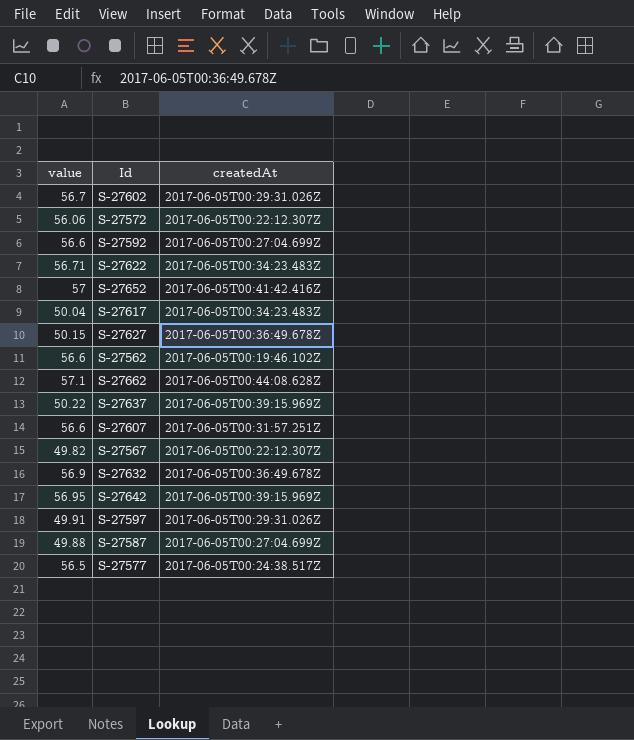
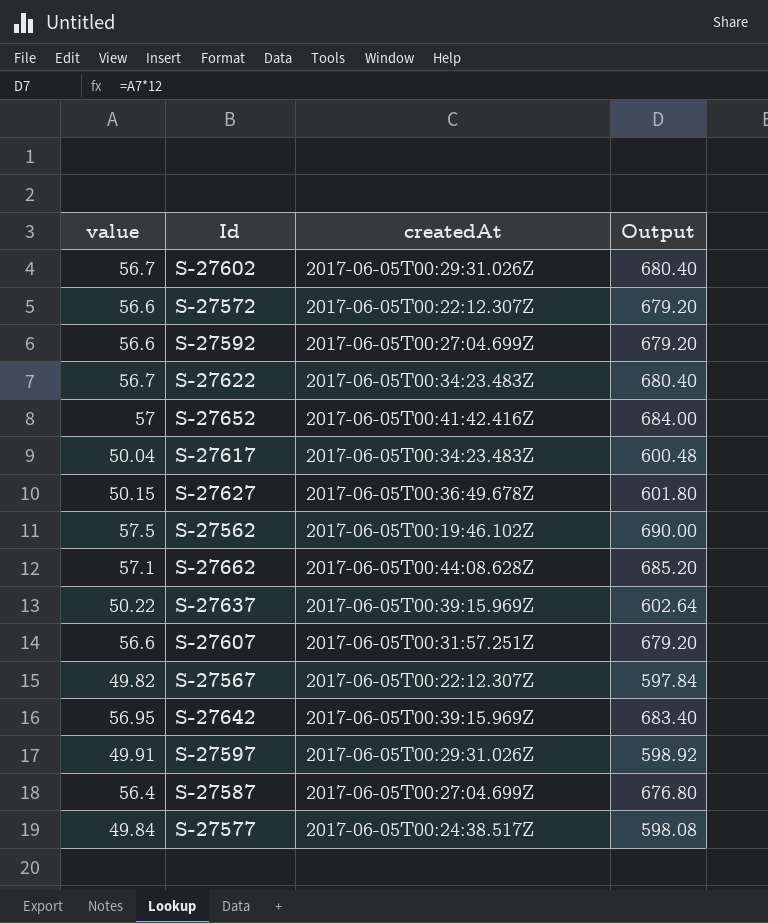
column Output | formula: none -> [value] * 12
row S-27632: 56.9 | 2017-06-05T00:36:49.678Z -> none
S-27572 | value: 56.06 -> 56.6
S-27622 | value: 56.71 -> 56.7
S-27562 | value: 56.6 -> 57.5
S-27587 | value: 49.88 -> 56.4
S-27577 | value: 56.5 -> 49.84

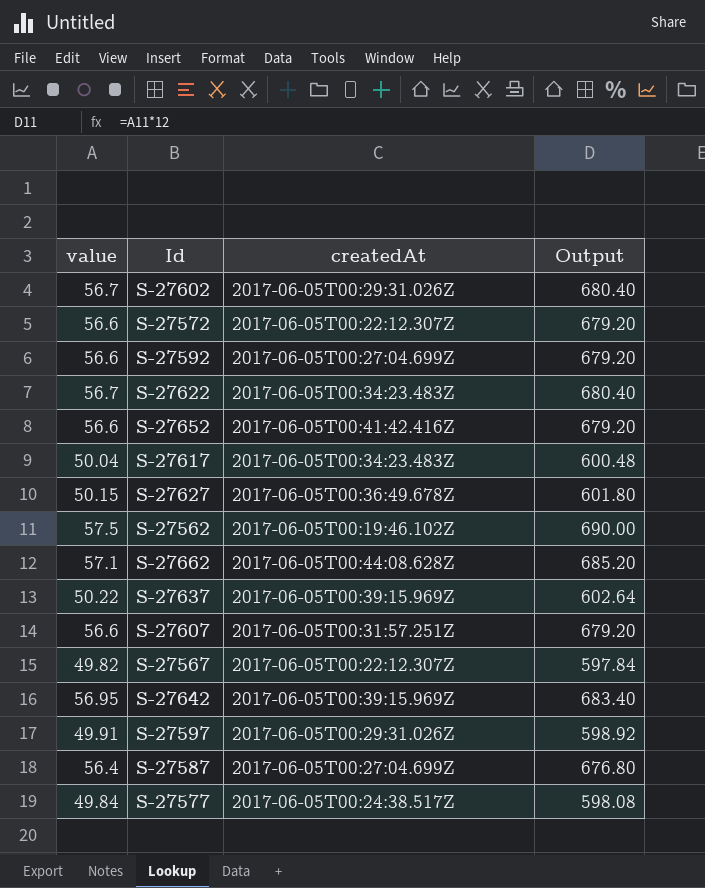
S-27652 | value: 57 -> 56.6
S-27652 | Output: 684.00 -> 679.20

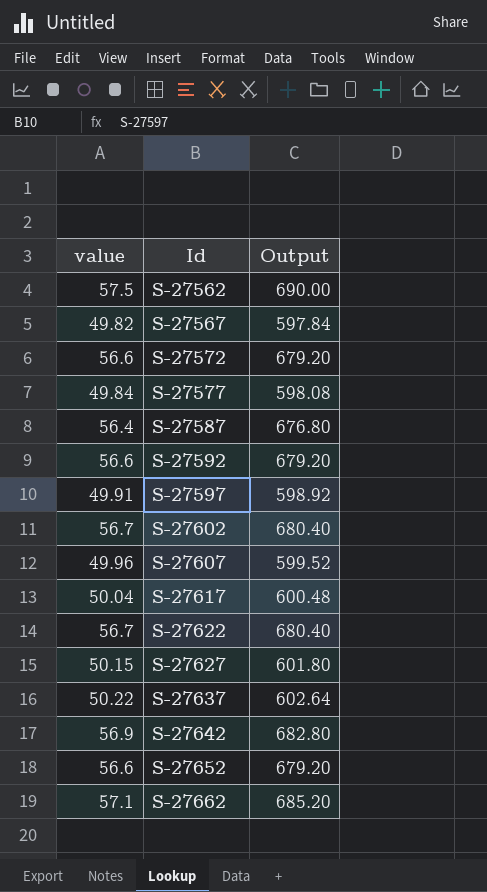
row order: none -> Id ascending
column createdAt | position: 3 -> none
S-27607 | value: 56.6 -> 49.96
S-27607 | Output: 679.20 -> 599.52
S-27642 | value: 56.95 -> 56.9
S-27642 | Output: 683.40 -> 682.80

